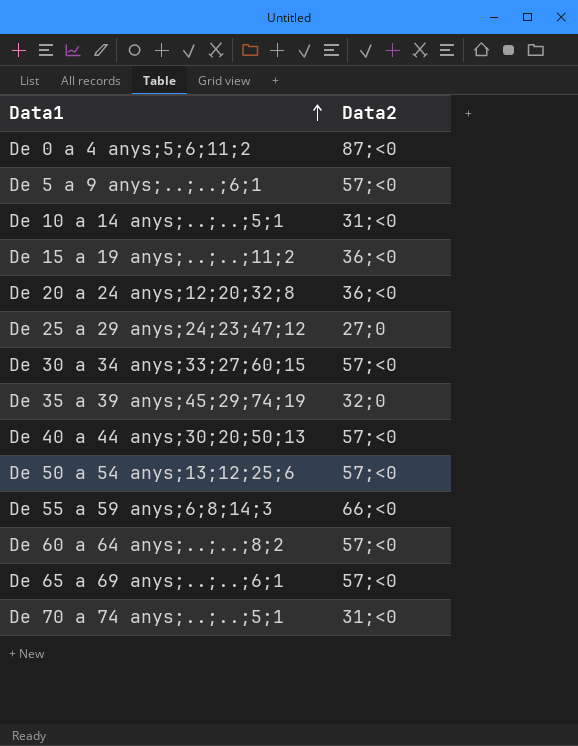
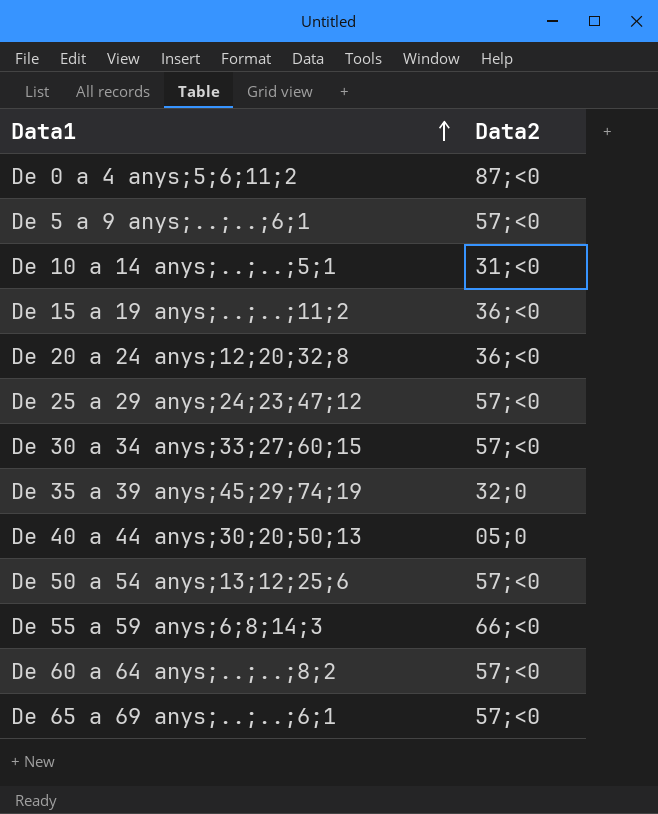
row De 70 a 74 anys;..;..;5;1: 31;<0 -> none
De 25 a 29 anys;24;23;47;12 | Data2: 27;0 -> 57;<0
De 40 a 44 anys;30;20;50;13 | Data2: 57;<0 -> 05;0

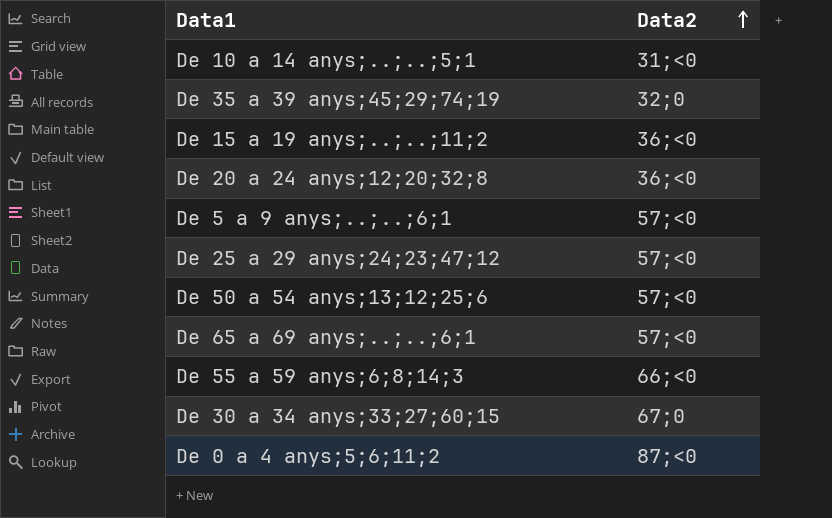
row order: Data1 ascending -> Data2 ascending
row De 40 a 44 anys;30;20;50;13: 05;0 -> none
row De 60 a 64 anys;..;..;8;2: 57;<0 -> none
De 30 a 34 anys;33;27;60;15 | Data2: 57;<0 -> 67;0

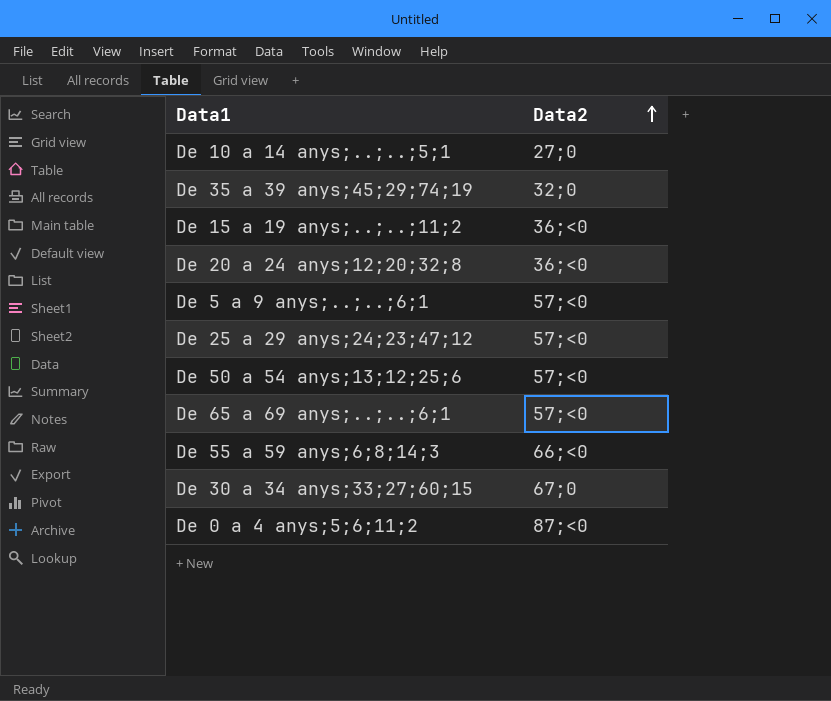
De 10 a 14 anys;..;..;5;1 | Data2: 31;<0 -> 27;0

